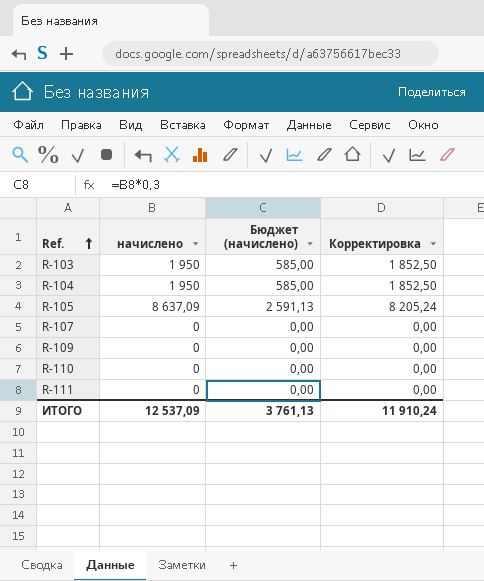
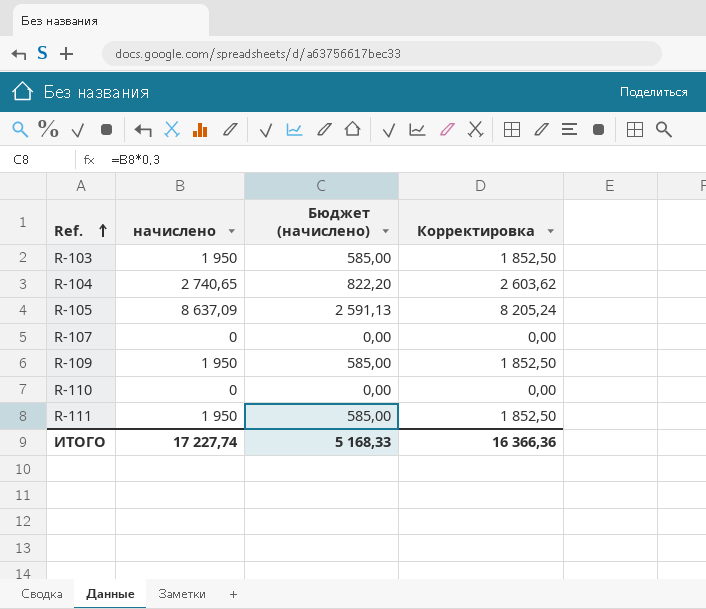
R-104 | начислено: 1 950 -> 2 740,65
R-104 | Бюджет (начислено): 585,00 -> 822,20
R-104 | Корректировка: 1 852,50 -> 2 603,62
R-109 | начислено: 0 -> 1 950
R-109 | Бюджет (начислено): 0,00 -> 585,00
R-109 | Корректировка: 0,00 -> 1 852,50
R-111 | начислено: 0 -> 1 950
R-111 | Бюджет (начислено): 0,00 -> 585,00
R-111 | Корректировка: 0,00 -> 1 852,50
ИТОГО | начислено: 12 537,09 -> 17 227,74
ИТОГО | Бюджет (начислено): 3 761,13 -> 5 168,33
ИТОГО | Корректировка: 11 910,24 -> 16 366,36

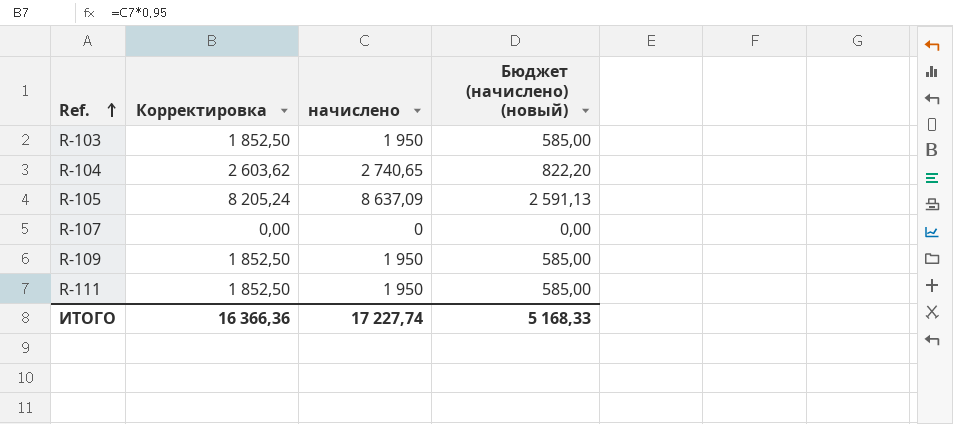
column Корректировка | position: 4 -> 2
column name: Бюджет (начислено) -> Бюджет (начислено) (новый)
row R-110: 0 | 0,00 | 0,00 -> none

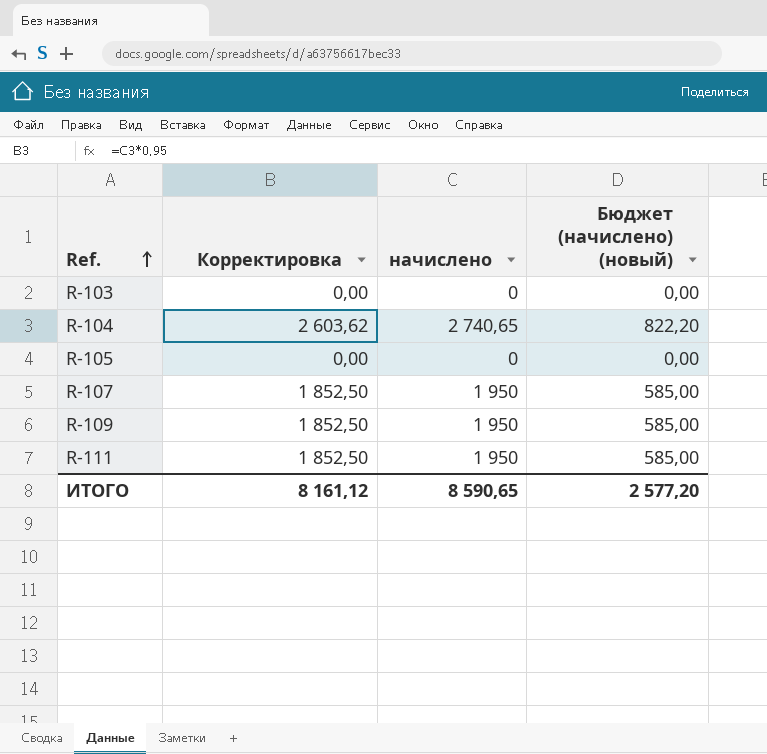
R-103 | Корректировка: 1 852,50 -> 0,00
R-103 | начислено: 1 950 -> 0
R-103 | Бюджет (начислено) (новый): 585,00 -> 0,00
R-105 | Корректировка: 8 205,24 -> 0,00
R-105 | начислено: 8 637,09 -> 0
R-105 | Бюджет (начислено) (новый): 2 591,13 -> 0,00
R-107 | Корректировка: 0,00 -> 1 852,50
R-107 | начислено: 0 -> 1 950
R-107 | Бюджет (начислено) (новый): 0,00 -> 585,00
ИТОГО | Корректировка: 16 366,36 -> 8 161,12
ИТОГО | начислено: 17 227,74 -> 8 590,65
ИТОГО | Бюджет (начислено) (новый): 5 168,33 -> 2 577,20

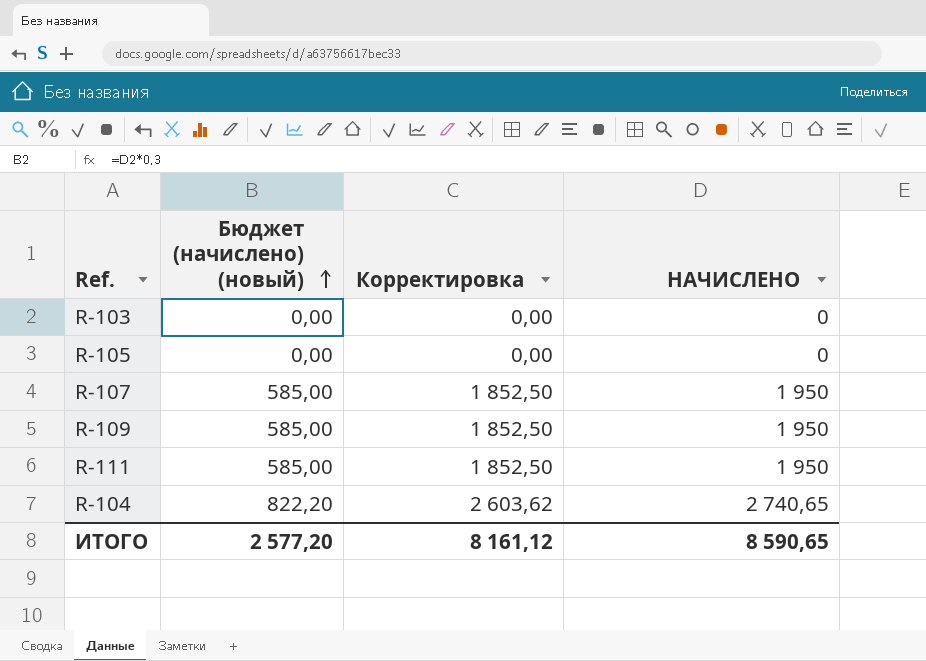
row order: Ref. ascending -> Бюджет (начислено) (новый) ascending
column Бюджет (начислено) (новый) | position: 4 -> 2
column name: начислено -> НАЧИСЛЕНО

